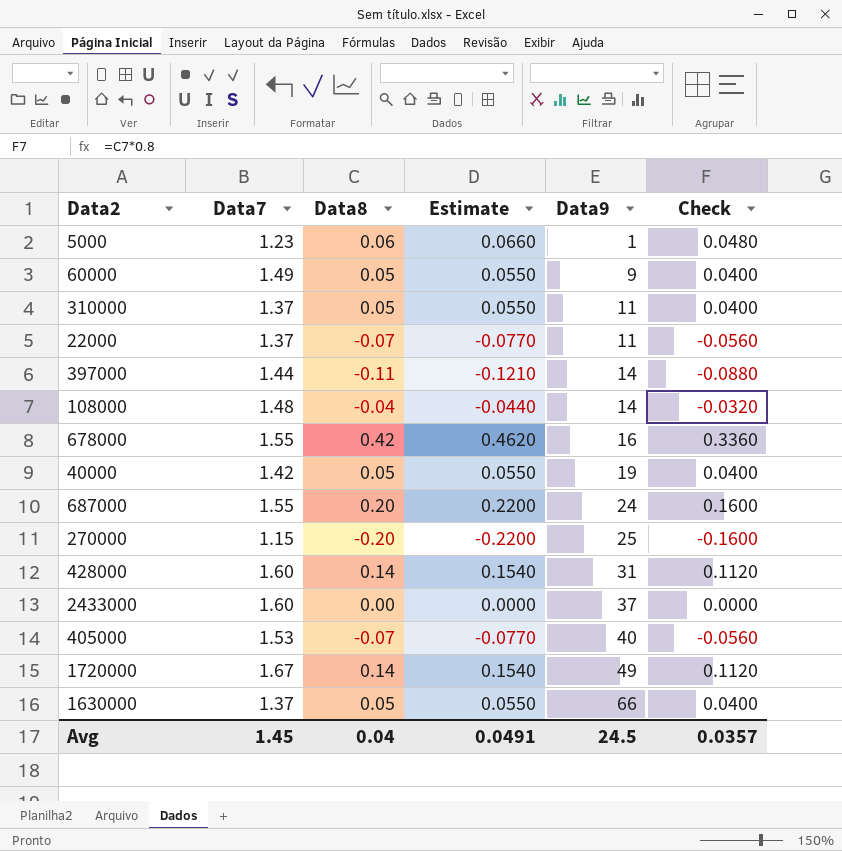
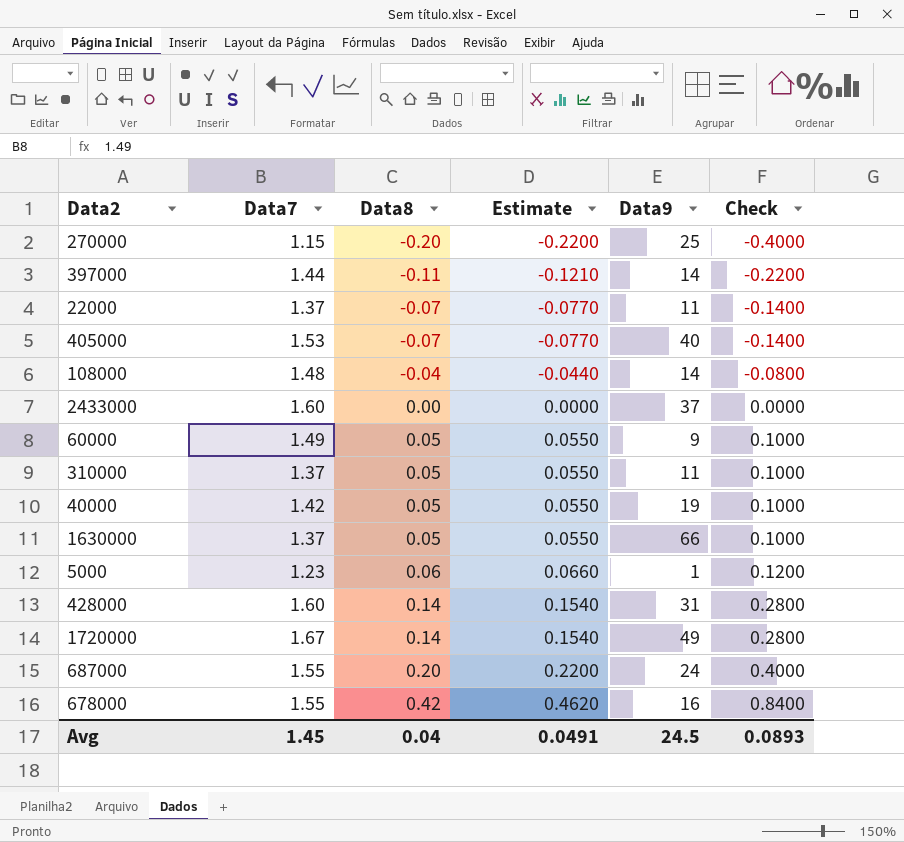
row order: Data9 ascending -> Data8 ascending
column Check | formula: [Data8] * 0.8 -> [Data8] * 2
Avg | Check: 0.0357 -> 0.0893

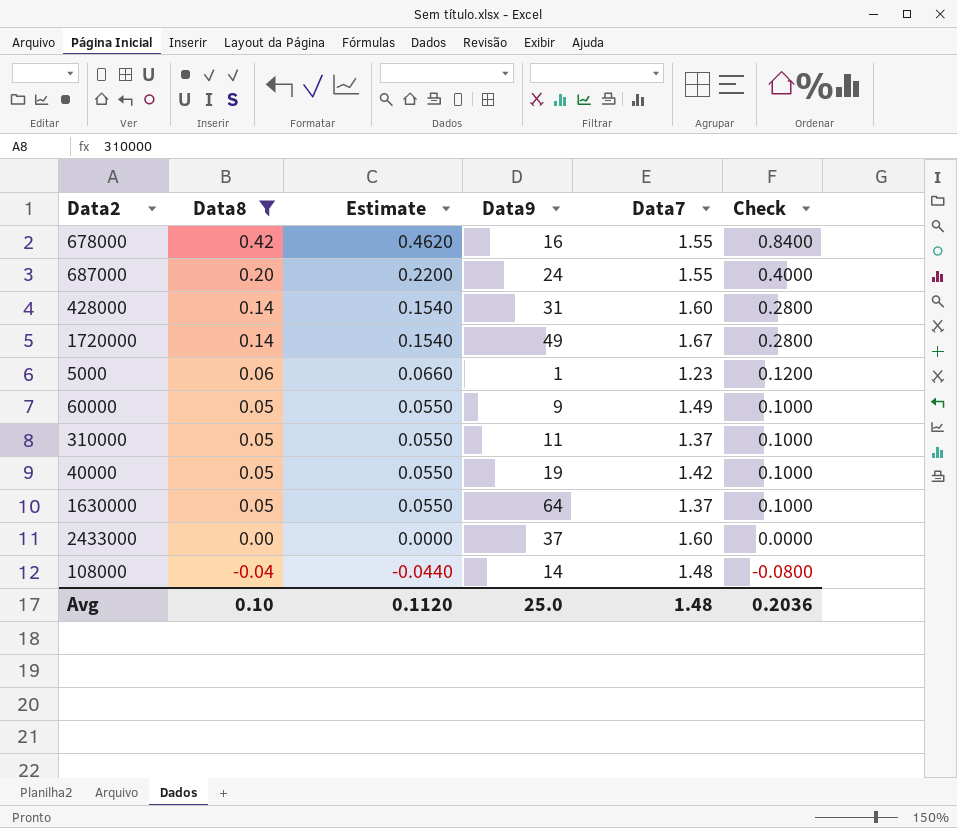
filter: none -> Data8 >= -0.04
row order: Data8 ascending -> Data8 descending
column Data7 | position: 2 -> 5
1630000 | Data9: 66 -> 64
Avg | Data8: 0.04 -> 0.10
Avg | Estimate: 0.0491 -> 0.1120
Avg | Data9: 24.5 -> 25.0
Avg | Data7: 1.45 -> 1.48
Avg | Check: 0.0893 -> 0.2036

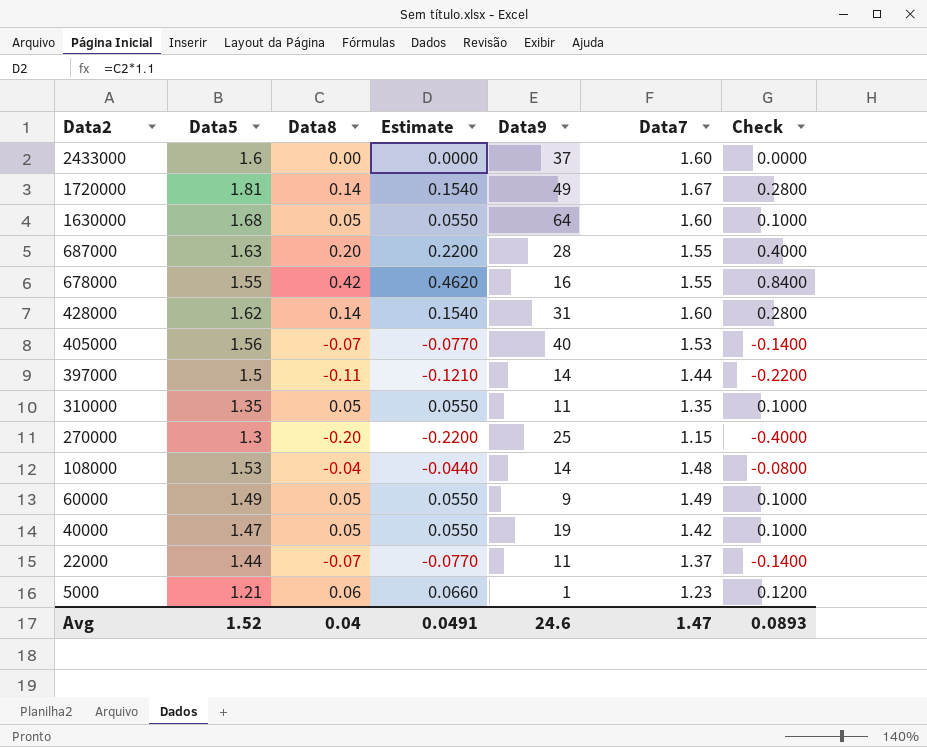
filter: Data8 >= -0.04 -> none
row order: Data8 descending -> Data2 descending
column Data5 | position: none -> 2
1630000 | Data7: 1.37 -> 1.60
687000 | Data9: 24 -> 28
310000 | Data7: 1.37 -> 1.35
Avg | Data8: 0.10 -> 0.04
Avg | Estimate: 0.1120 -> 0.0491
Avg | Data9: 25.0 -> 24.6
Avg | Data7: 1.48 -> 1.47
Avg | Check: 0.2036 -> 0.0893

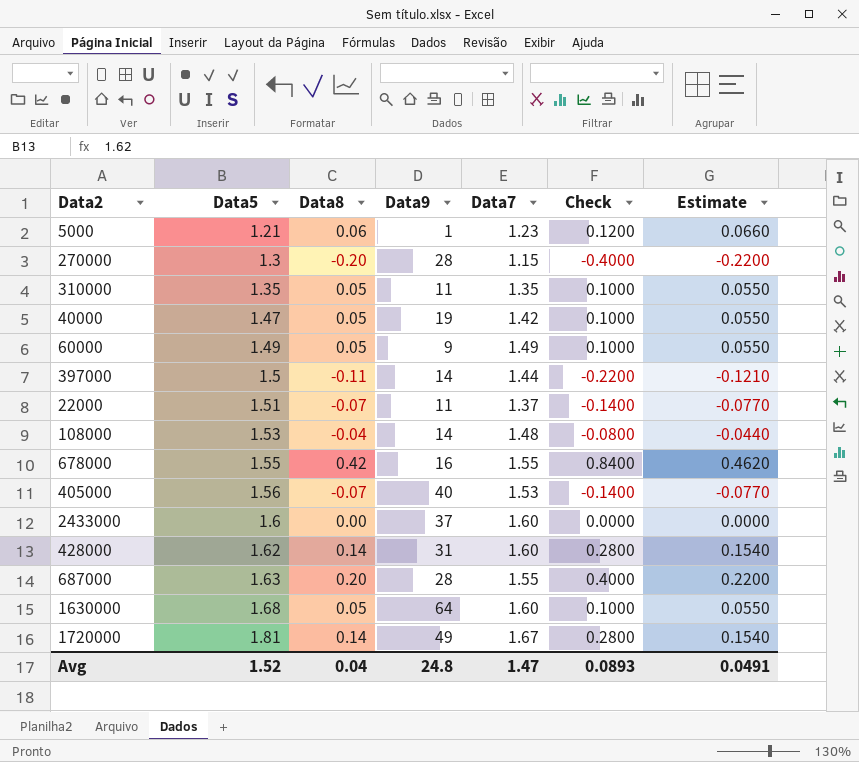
row order: Data2 descending -> Data5 ascending
column Estimate | position: 4 -> 7
270000 | Data9: 25 -> 28
22000 | Data5: 1.44 -> 1.51
Avg | Data9: 24.6 -> 24.8

